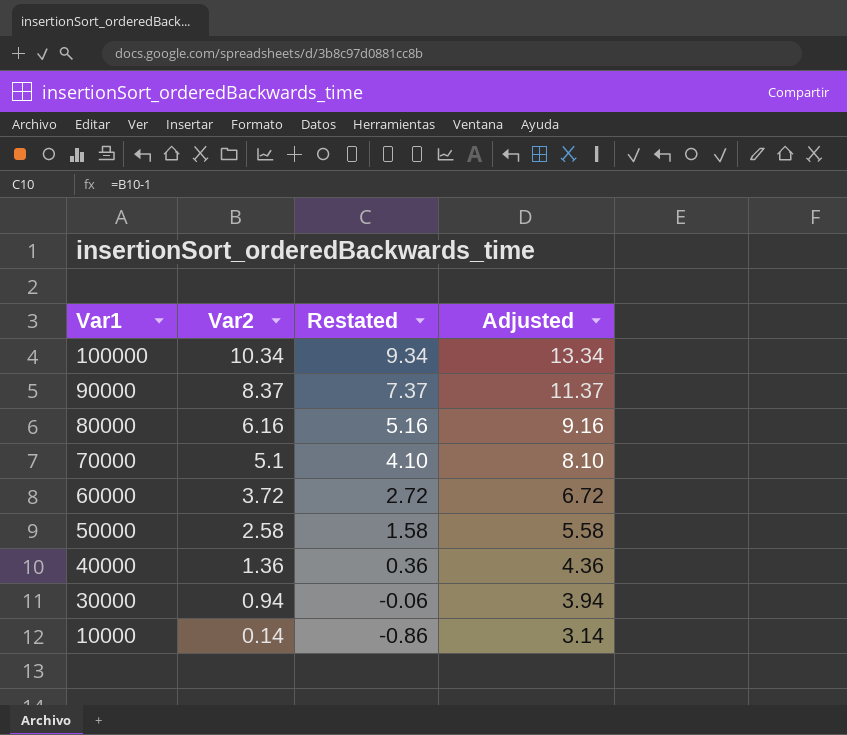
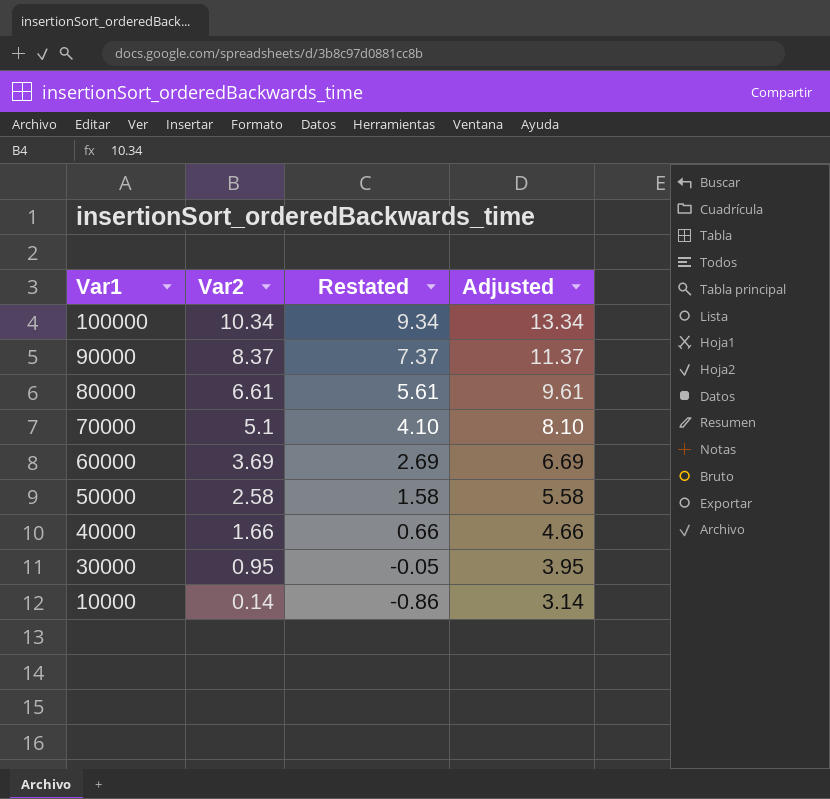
80000 | Var2: 6.16 -> 6.61
80000 | Restated: 5.16 -> 5.61
80000 | Adjusted: 9.16 -> 9.61
60000 | Var2: 3.72 -> 3.69
60000 | Restated: 2.72 -> 2.69
60000 | Adjusted: 6.72 -> 6.69
40000 | Var2: 1.36 -> 1.66
40000 | Restated: 0.36 -> 0.66
40000 | Adjusted: 4.36 -> 4.66
30000 | Var2: 0.94 -> 0.95
30000 | Restated: -0.06 -> -0.05
30000 | Adjusted: 3.94 -> 3.95

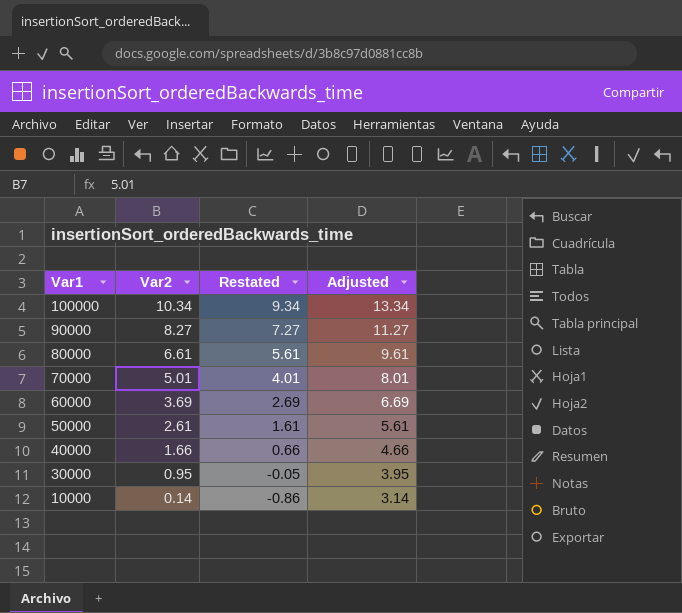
90000 | Var2: 8.37 -> 8.27
90000 | Restated: 7.37 -> 7.27
90000 | Adjusted: 11.37 -> 11.27
70000 | Var2: 5.1 -> 5.01
70000 | Restated: 4.10 -> 4.01
70000 | Adjusted: 8.10 -> 8.01
50000 | Var2: 2.58 -> 2.61
50000 | Restated: 1.58 -> 1.61
50000 | Adjusted: 5.58 -> 5.61

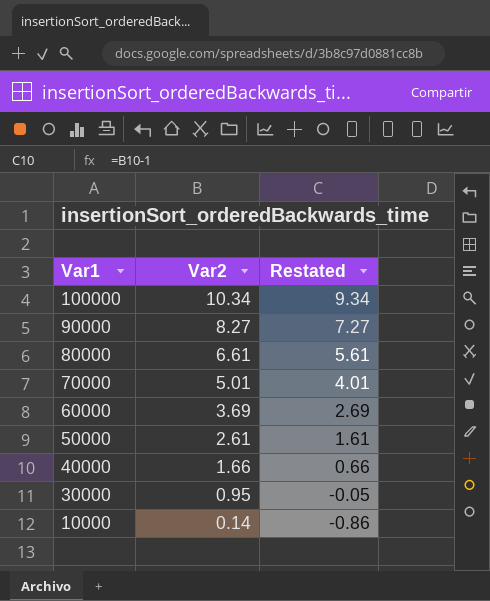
column Adjusted | formula: [Var2] + 3 -> none

